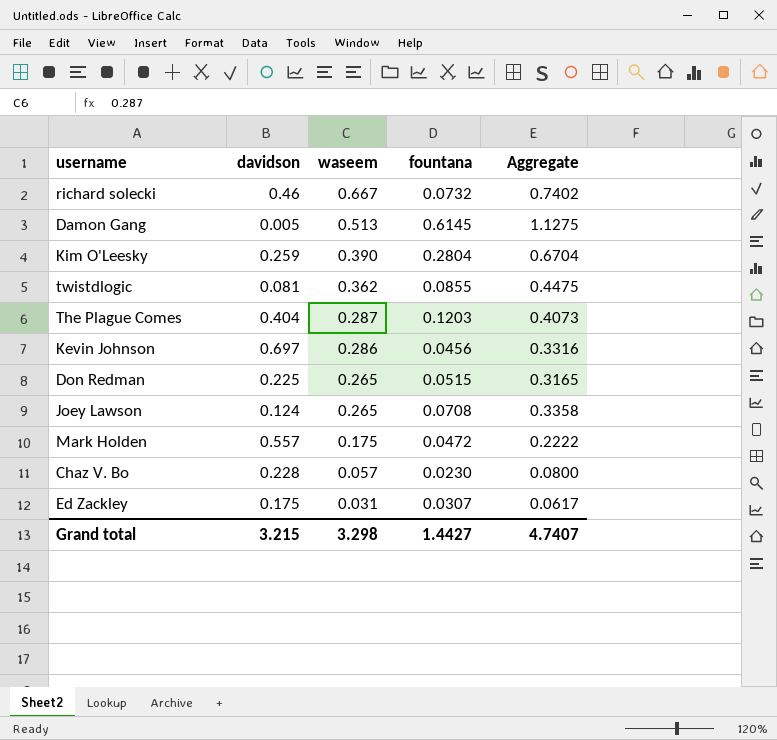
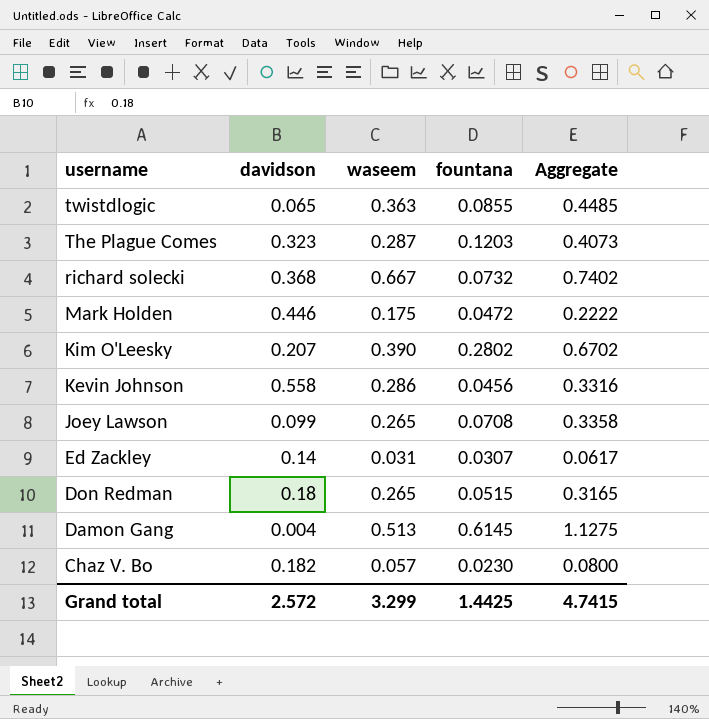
row order: waseem descending -> username descending
twistdlogic | davidson: 0.081 -> 0.065
twistdlogic | waseem: 0.362 -> 0.363
twistdlogic | Aggregate: 0.4475 -> 0.4485
The Plague Comes | davidson: 0.404 -> 0.323
richard solecki | davidson: 0.46 -> 0.368
Mark Holden | davidson: 0.557 -> 0.446
Kim O'Leesky | davidson: 0.259 -> 0.207
Kim O'Leesky | fountana: 0.2804 -> 0.2802
Kim O'Leesky | Aggregate: 0.6704 -> 0.6702
Kevin Johnson | davidson: 0.697 -> 0.558
Joey Lawson | davidson: 0.124 -> 0.099
Ed Zackley | davidson: 0.175 -> 0.14
Don Redman | davidson: 0.225 -> 0.18
Damon Gang | davidson: 0.005 -> 0.004
Chaz V. Bo | davidson: 0.228 -> 0.182
Grand total | davidson: 3.215 -> 2.572
Grand total | waseem: 3.298 -> 3.299
Grand total | fountana: 1.4427 -> 1.4425
Grand total | Aggregate: 4.7407 -> 4.7415

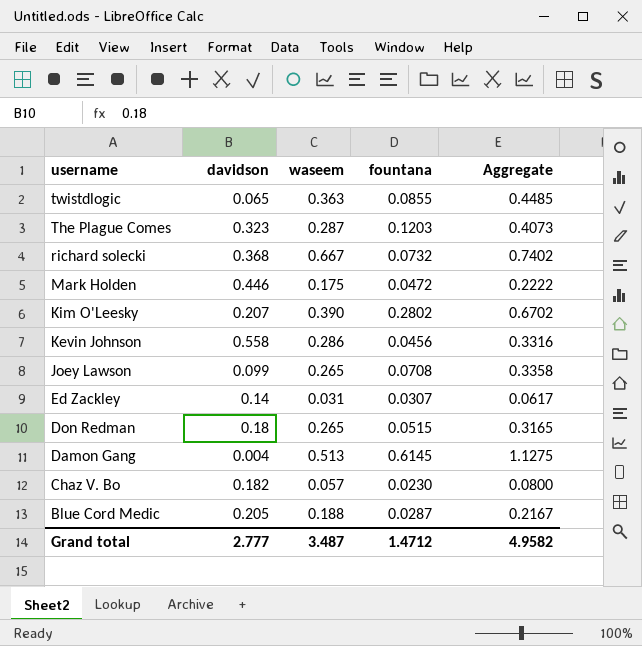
row Blue Cord Medic: none -> 0.205 | 0.188 | 0.0287 | 0.2167
Grand total | davidson: 2.572 -> 2.777
Grand total | waseem: 3.299 -> 3.487
Grand total | fountana: 1.4425 -> 1.4712
Grand total | Aggregate: 4.7415 -> 4.9582

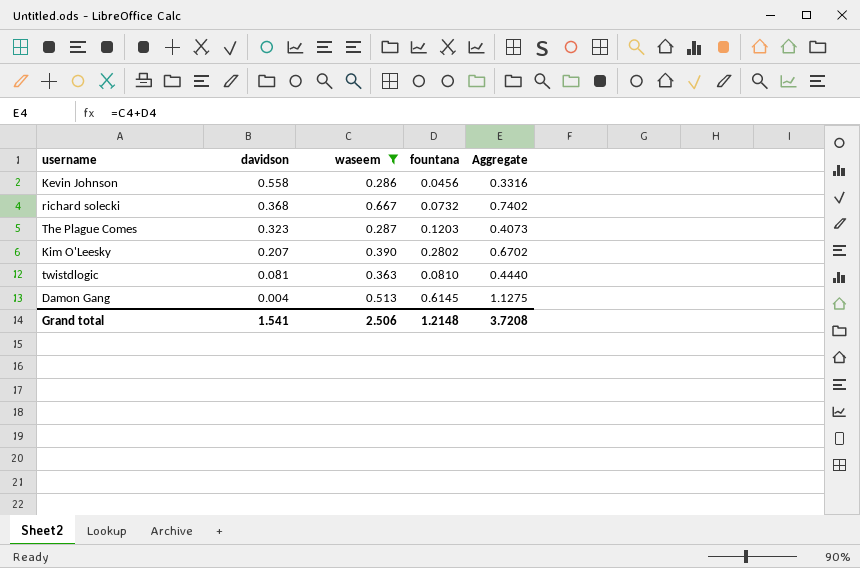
filter: none -> waseem >= 0.286
row order: username descending -> davidson descending
twistdlogic | davidson: 0.065 -> 0.081
twistdlogic | fountana: 0.0855 -> 0.0810
twistdlogic | Aggregate: 0.4485 -> 0.4440
Grand total | davidson: 2.777 -> 1.541
Grand total | waseem: 3.487 -> 2.506
Grand total | fountana: 1.4712 -> 1.2148
Grand total | Aggregate: 4.9582 -> 3.7208

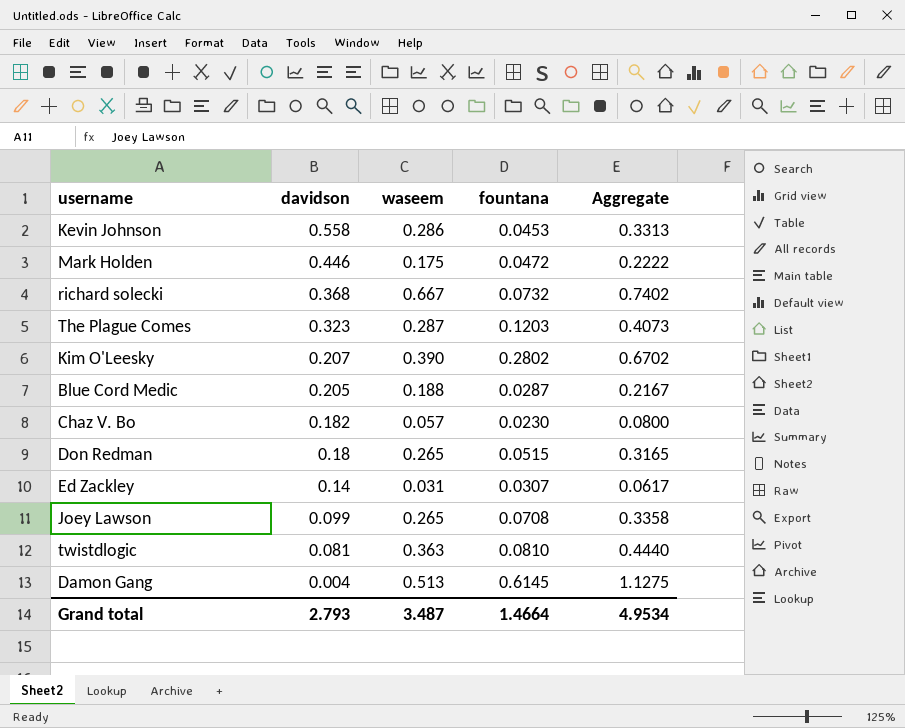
filter: waseem >= 0.286 -> none
Kevin Johnson | fountana: 0.0456 -> 0.0453
Kevin Johnson | Aggregate: 0.3316 -> 0.3313
Grand total | davidson: 1.541 -> 2.793
Grand total | waseem: 2.506 -> 3.487
Grand total | fountana: 1.2148 -> 1.4664
Grand total | Aggregate: 3.7208 -> 4.9534

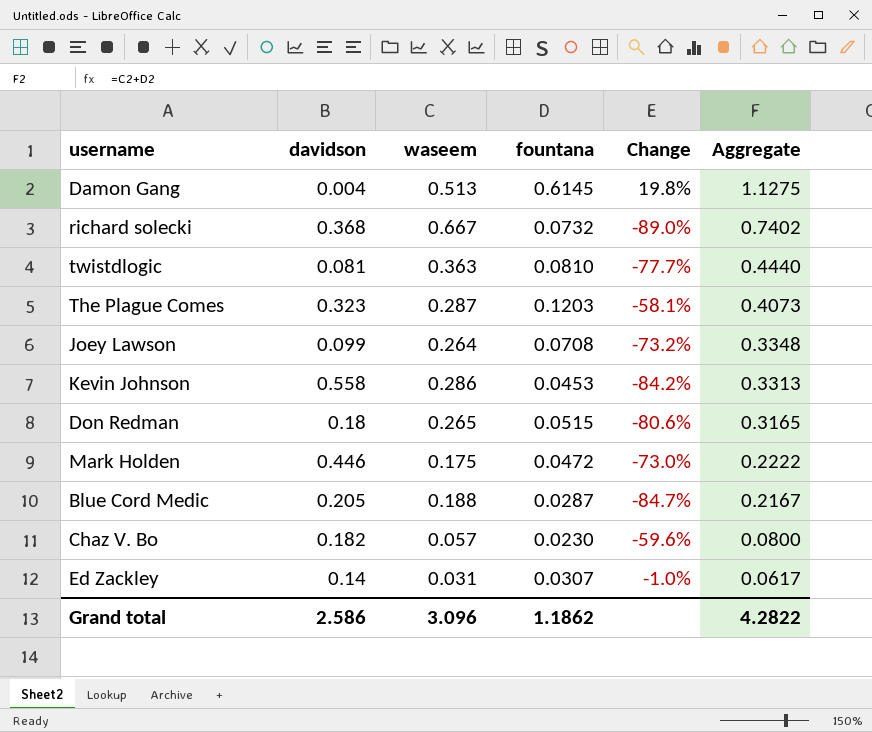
row order: davidson descending -> Aggregate descending
column Change | formula: none -> ([fountana] - [waseem]) / [waseem]
row Kim O'Leesky: 0.207 | 0.390 | 0.2802 | 0.6702 -> none
Joey Lawson | waseem: 0.265 -> 0.264
Joey Lawson | Aggregate: 0.3358 -> 0.3348
Grand total | davidson: 2.793 -> 2.586
Grand total | waseem: 3.487 -> 3.096
Grand total | fountana: 1.4664 -> 1.1862
Grand total | Aggregate: 4.9534 -> 4.2822

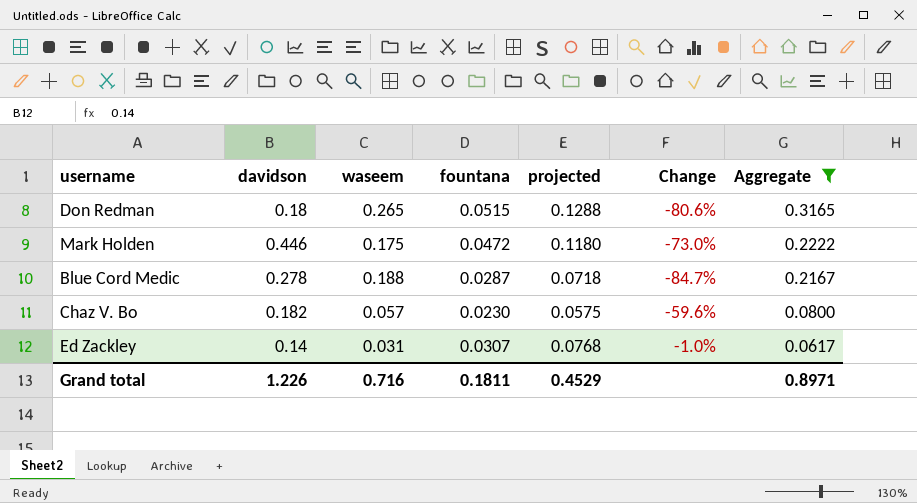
filter: none -> Aggregate <= 0.3165
column projected | formula: none -> [fountana] * 2.5
Blue Cord Medic | davidson: 0.205 -> 0.278
Grand total | davidson: 2.586 -> 1.226
Grand total | waseem: 3.096 -> 0.716
Grand total | fountana: 1.1862 -> 0.1811
Grand total | Aggregate: 4.2822 -> 0.8971

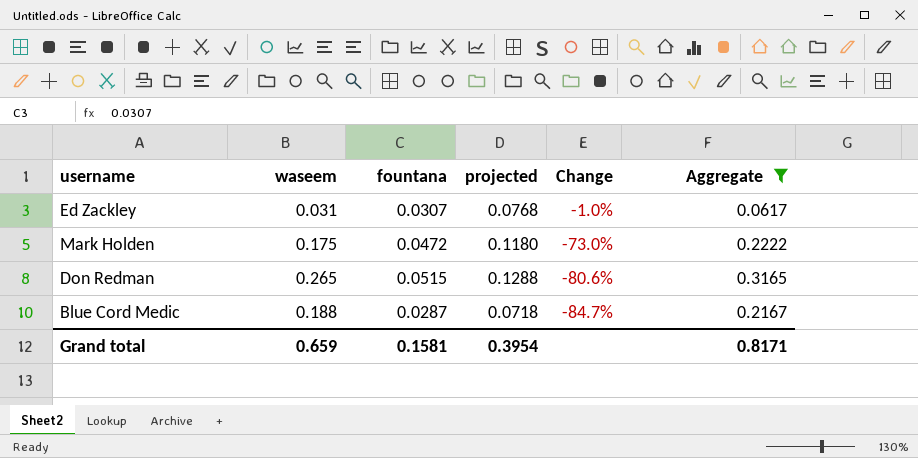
row order: Aggregate descending -> Change descending
column davidson | position: 2 -> none
row Chaz V. Bo: 0.182 | 0.057 | 0.0230 | 0.0575 | -59.6% | 0.0800 -> none
Grand total | waseem: 0.716 -> 0.659
Grand total | fountana: 0.1811 -> 0.1581
Grand total | projected: 0.4529 -> 0.3954
Grand total | Aggregate: 0.8971 -> 0.8171

